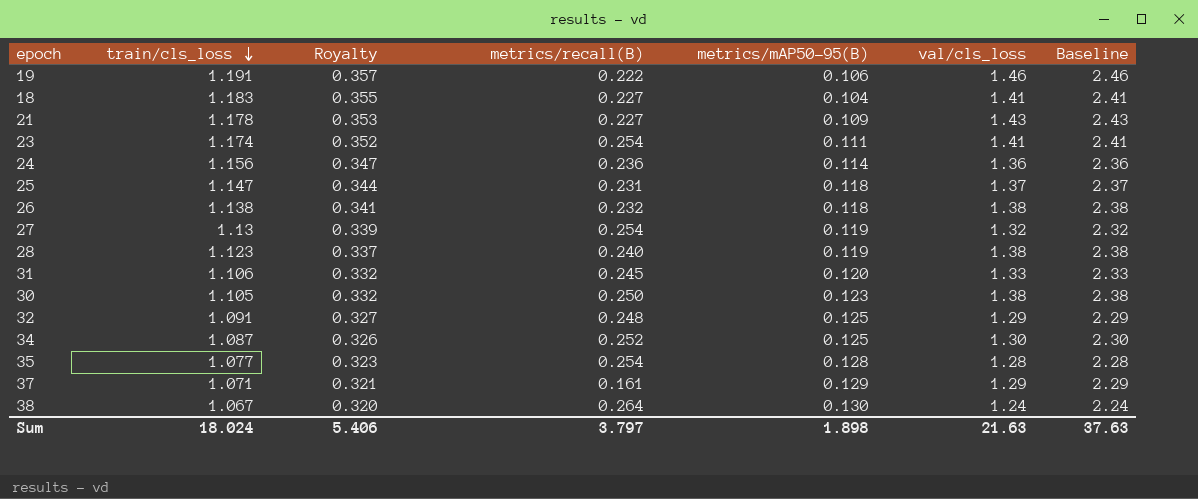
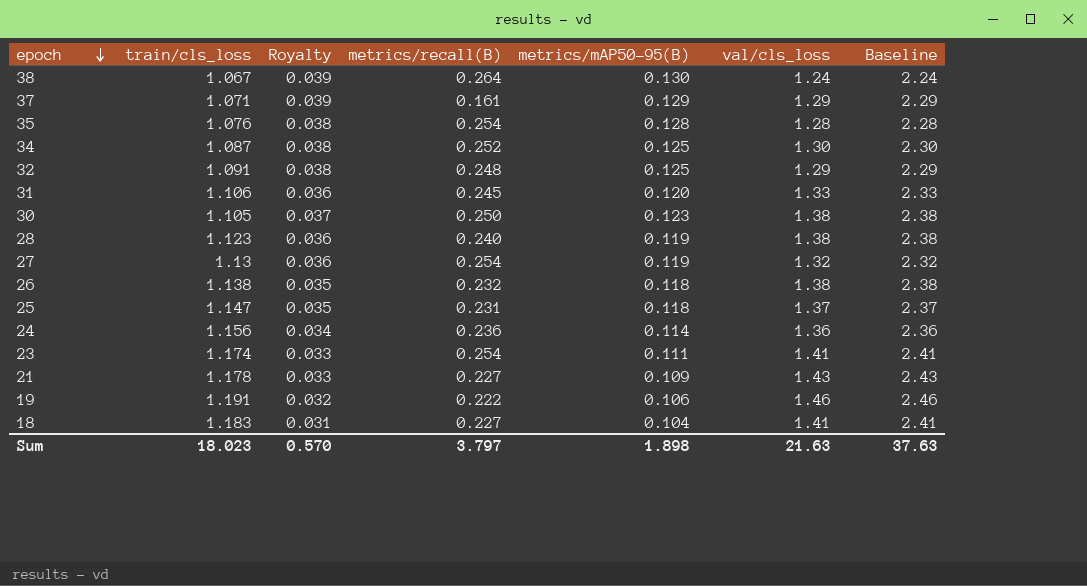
row order: train/cls_loss descending -> epoch descending
column Royalty | formula: [train/cls_loss] * 0.3 -> [metrics/mAP50-95(B)] * 0.3
35 | train/cls_loss: 1.077 -> 1.076
Sum | train/cls_loss: 18.024 -> 18.023
Sum | Royalty: 5.406 -> 0.570

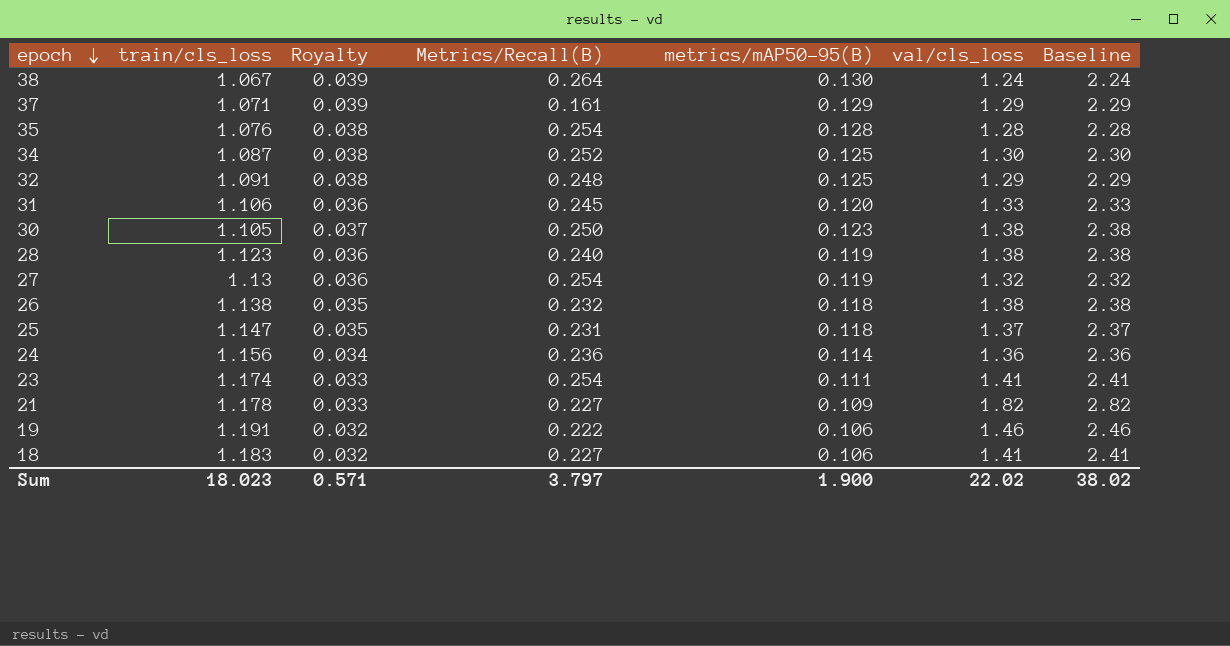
column name: metrics/recall(B) -> Metrics/Recall(B)
21 | val/cls_loss: 1.43 -> 1.82
21 | Baseline: 2.43 -> 2.82
18 | Royalty: 0.031 -> 0.032
18 | metrics/mAP50-95(B): 0.104 -> 0.106
Sum | Royalty: 0.570 -> 0.571
Sum | metrics/mAP50-95(B): 1.898 -> 1.900
Sum | val/cls_loss: 21.63 -> 22.02
Sum | Baseline: 37.63 -> 38.02

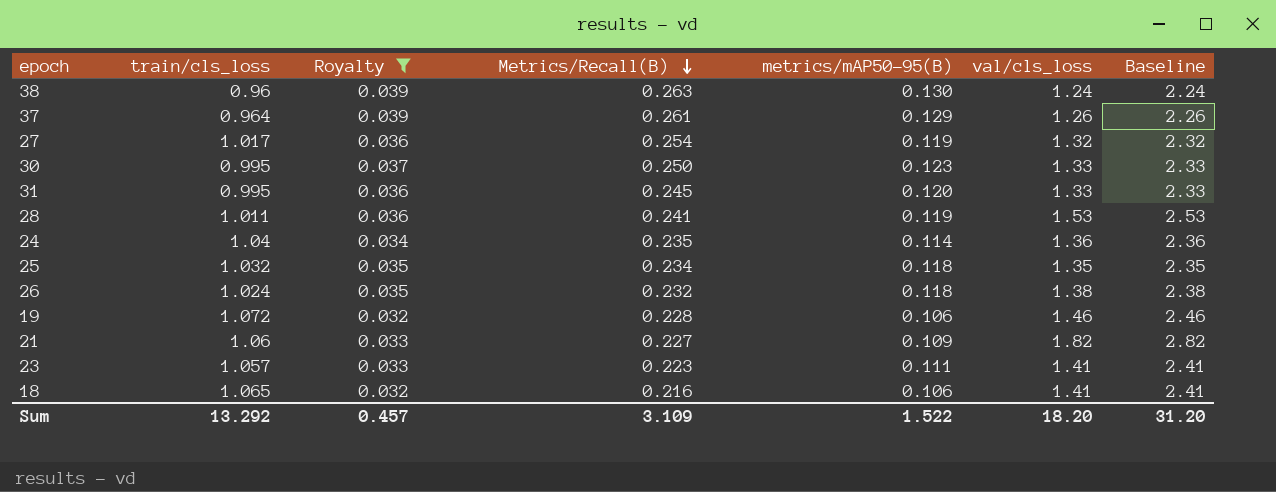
filter: none -> Royalty != 0.038
row order: epoch descending -> Metrics/Recall(B) descending
38 | train/cls_loss: 1.067 -> 0.96
38 | Metrics/Recall(B): 0.264 -> 0.263
37 | train/cls_loss: 1.071 -> 0.964
37 | Metrics/Recall(B): 0.161 -> 0.261
37 | val/cls_loss: 1.29 -> 1.26
37 | Baseline: 2.29 -> 2.26
27 | train/cls_loss: 1.13 -> 1.017
30 | train/cls_loss: 1.105 -> 0.995
30 | val/cls_loss: 1.38 -> 1.33
30 | Baseline: 2.38 -> 2.33
31 | train/cls_loss: 1.106 -> 0.995
28 | train/cls_loss: 1.123 -> 1.011
28 | Metrics/Recall(B): 0.240 -> 0.241
28 | val/cls_loss: 1.38 -> 1.53
28 | Baseline: 2.38 -> 2.53
24 | train/cls_loss: 1.156 -> 1.04
24 | Metrics/Recall(B): 0.236 -> 0.235
25 | train/cls_loss: 1.147 -> 1.032
25 | Metrics/Recall(B): 0.231 -> 0.234
25 | val/cls_loss: 1.37 -> 1.35
25 | Baseline: 2.37 -> 2.35
26 | train/cls_loss: 1.138 -> 1.024
19 | train/cls_loss: 1.191 -> 1.072
19 | Metrics/Recall(B): 0.222 -> 0.228
21 | train/cls_loss: 1.178 -> 1.06
23 | train/cls_loss: 1.174 -> 1.057
23 | Metrics/Recall(B): 0.254 -> 0.223
18 | train/cls_loss: 1.183 -> 1.065
18 | Metrics/Recall(B): 0.227 -> 0.216
Sum | train/cls_loss: 18.023 -> 13.292
Sum | Royalty: 0.571 -> 0.457
Sum | Metrics/Recall(B): 3.797 -> 3.109
Sum | metrics/mAP50-95(B): 1.900 -> 1.522
Sum | val/cls_loss: 22.02 -> 18.20
Sum | Baseline: 38.02 -> 31.20

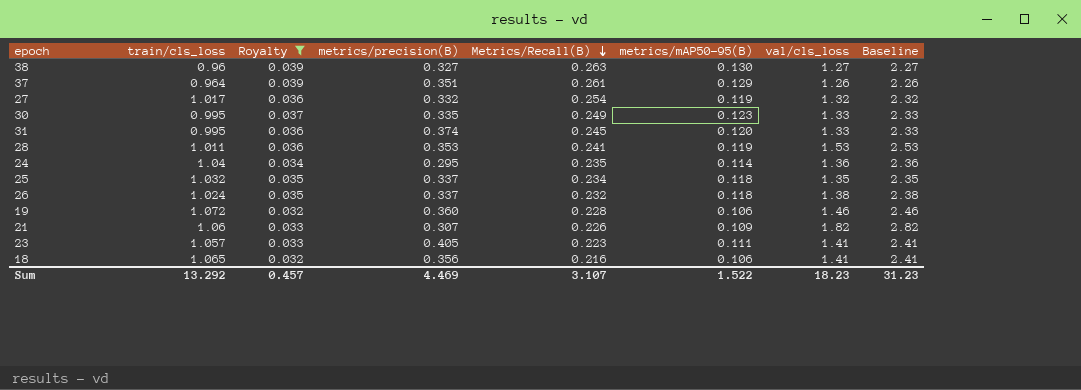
column metrics/precision(B) | position: none -> 4
38 | val/cls_loss: 1.24 -> 1.27
38 | Baseline: 2.24 -> 2.27
30 | Metrics/Recall(B): 0.250 -> 0.249
21 | Metrics/Recall(B): 0.227 -> 0.226
Sum | Metrics/Recall(B): 3.109 -> 3.107
Sum | val/cls_loss: 18.20 -> 18.23
Sum | Baseline: 31.20 -> 31.23

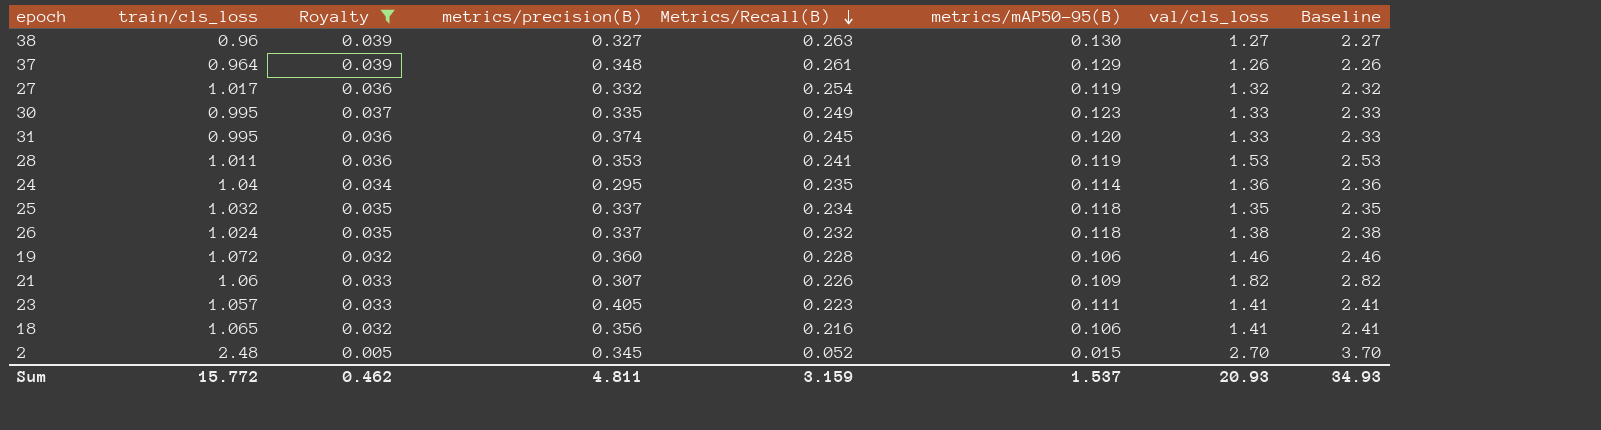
37 | metrics/precision(B): 0.351 -> 0.348
row 2: none -> 2.48 | 0.005 | 0.345 | 0.052 | 0.015 | 2.70 | 3.70
Sum | train/cls_loss: 13.292 -> 15.772
Sum | Royalty: 0.457 -> 0.462
Sum | metrics/precision(B): 4.469 -> 4.811
Sum | Metrics/Recall(B): 3.107 -> 3.159
Sum | metrics/mAP50-95(B): 1.522 -> 1.537
Sum | val/cls_loss: 18.23 -> 20.93
Sum | Baseline: 31.23 -> 34.93

